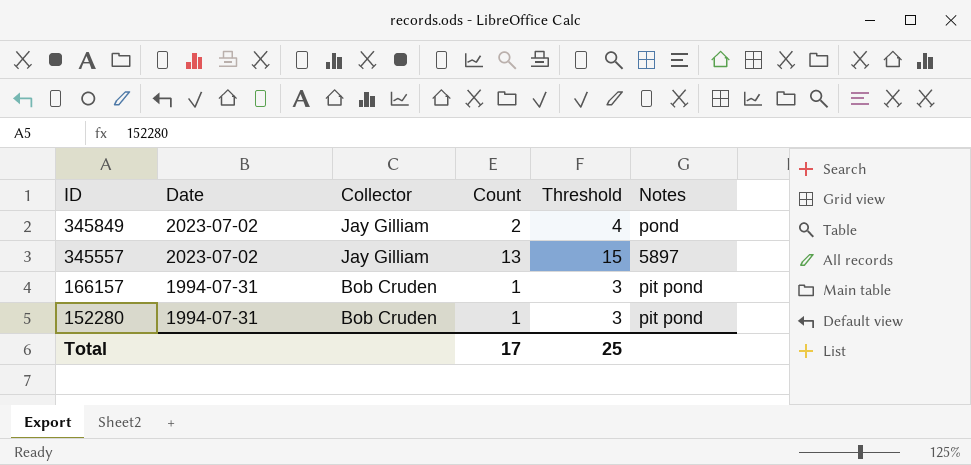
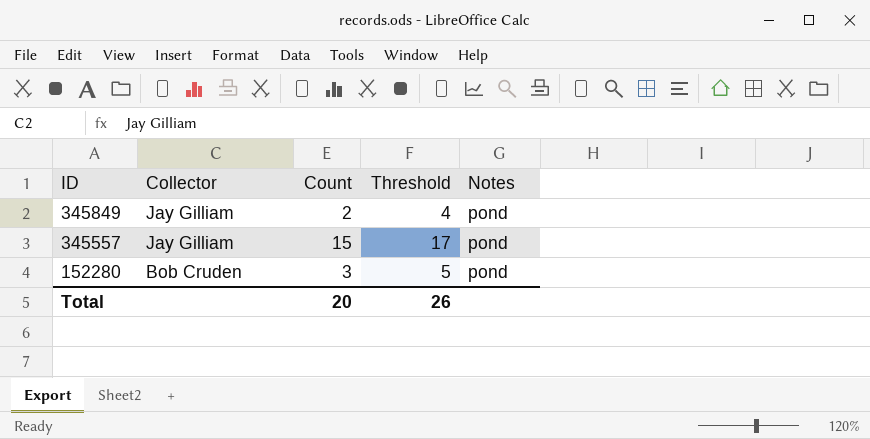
column Date | position: 2 -> none
row 166157: 1994-07-31 | Bob Cruden | 1 | 3 | pit pond -> none
345557 | Count: 13 -> 15
345557 | Threshold: 15 -> 17
345557 | Notes: 5897 -> pond
152280 | Count: 1 -> 3
152280 | Threshold: 3 -> 5
152280 | Notes: pit pond -> pond
Total | Count: 17 -> 20
Total | Threshold: 25 -> 26

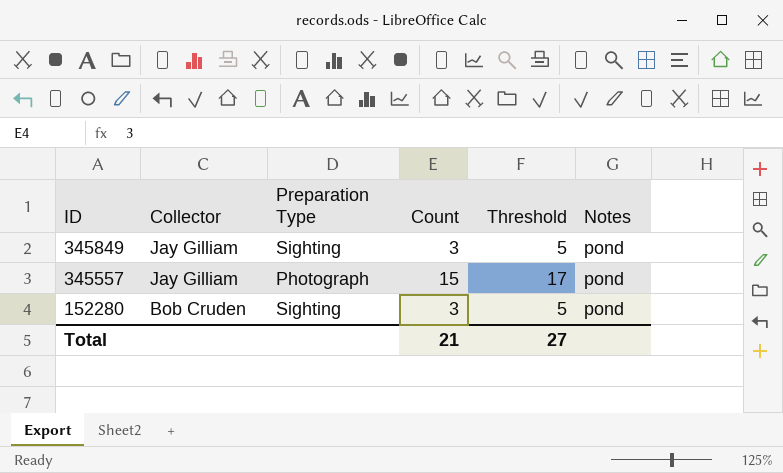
column Preparation Type | position: none -> 3
345849 | Count: 2 -> 3
345849 | Threshold: 4 -> 5
Total | Count: 20 -> 21
Total | Threshold: 26 -> 27

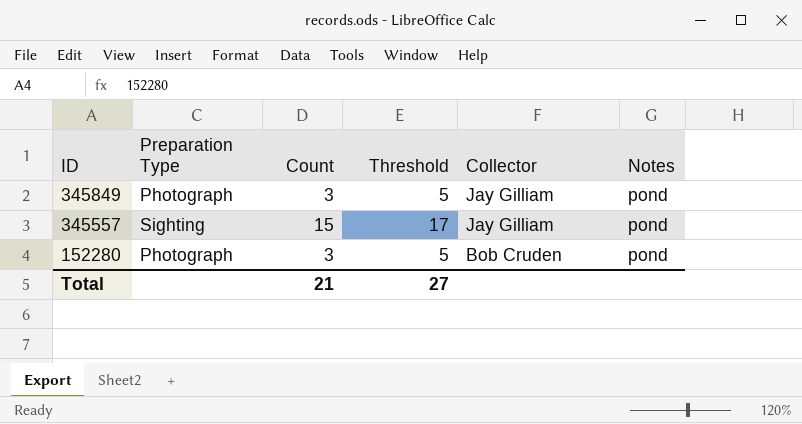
column Collector | position: 2 -> 5
345849 | Preparation Type: Sighting -> Photograph
345557 | Preparation Type: Photograph -> Sighting
152280 | Preparation Type: Sighting -> Photograph

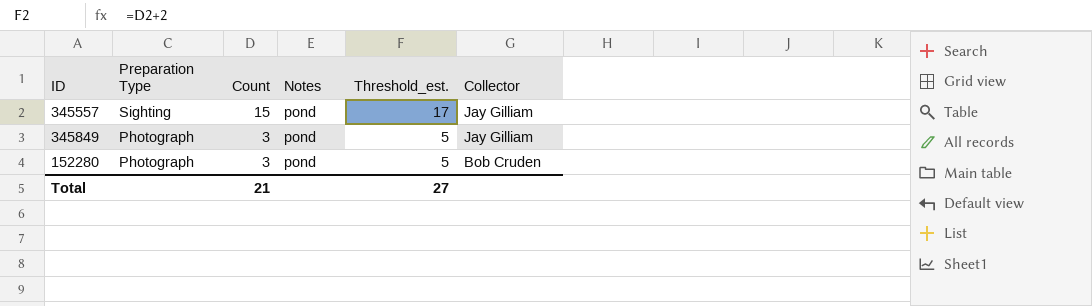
row order: ID descending -> Preparation Type descending
column Notes | position: 6 -> 4
column name: Threshold -> Threshold_est.

